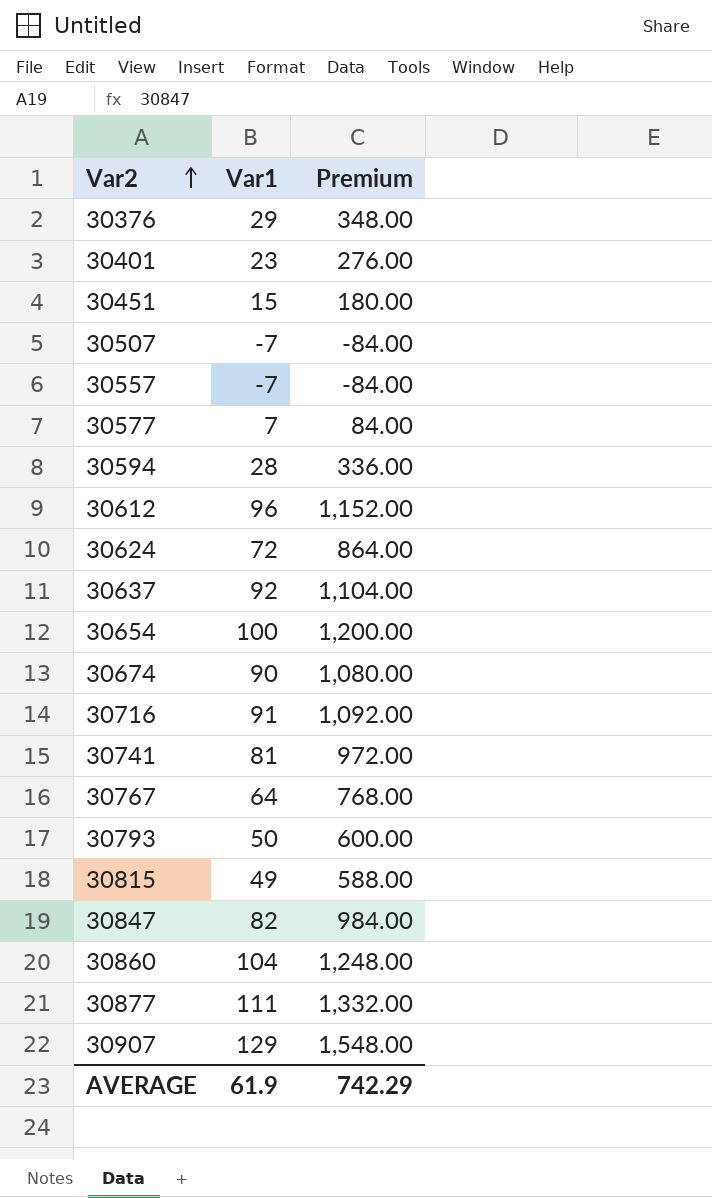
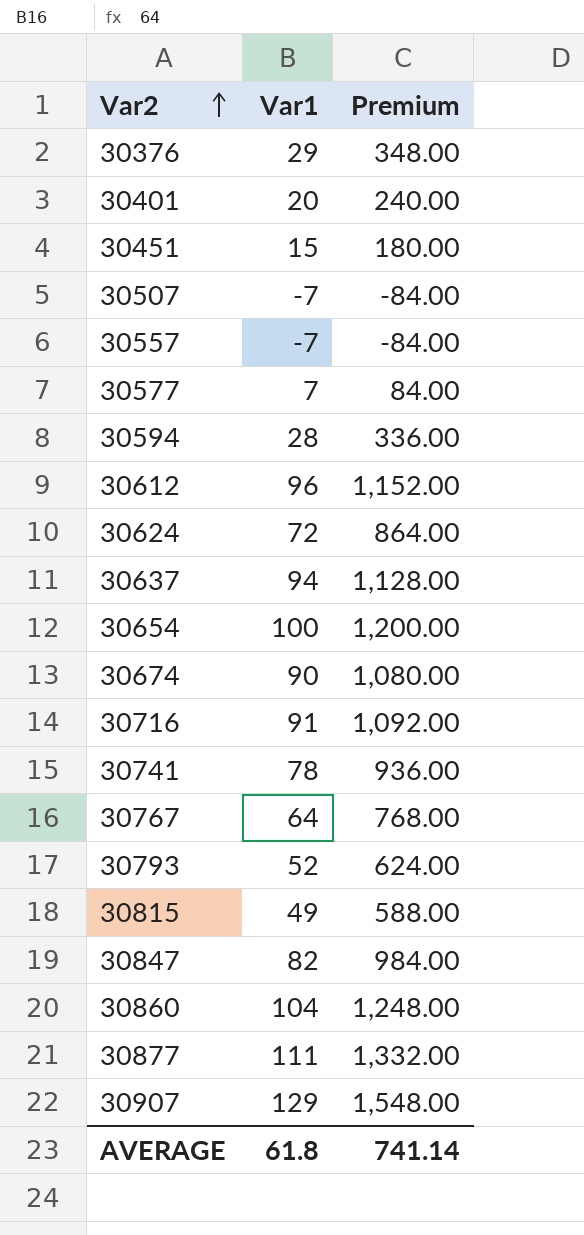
30401 | Var1: 23 -> 20
30401 | Premium: 276.00 -> 240.00
30637 | Var1: 92 -> 94
30637 | Premium: 1,104.00 -> 1,128.00
30741 | Var1: 81 -> 78
30741 | Premium: 972.00 -> 936.00
30793 | Var1: 50 -> 52
30793 | Premium: 600.00 -> 624.00
AVERAGE | Var1: 61.9 -> 61.8
AVERAGE | Premium: 742.29 -> 741.14

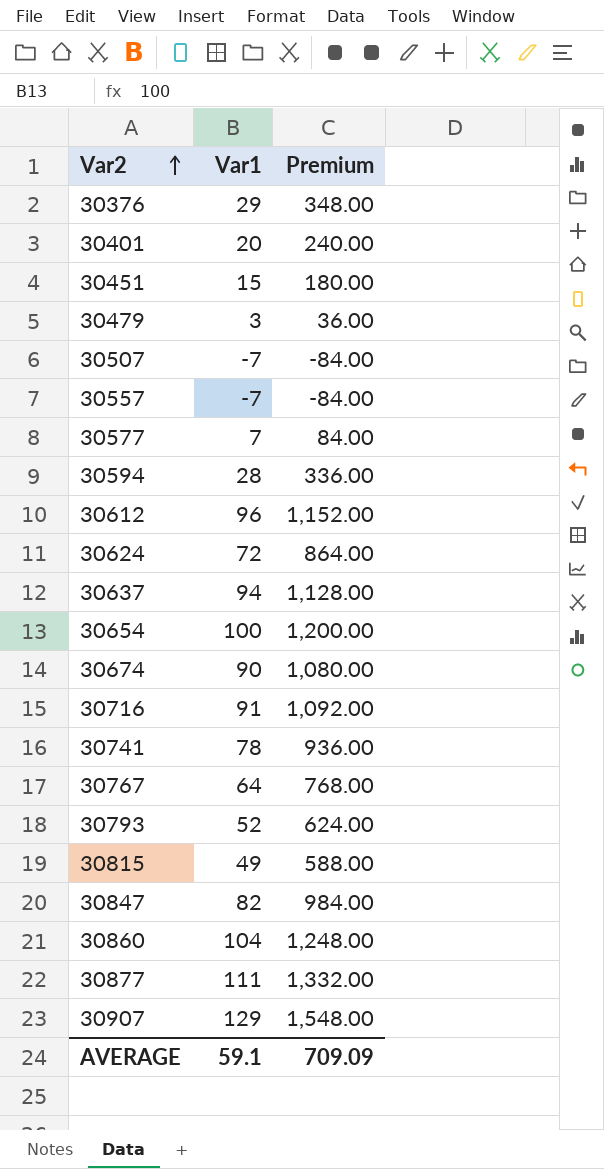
row 30479: none -> 3 | 36.00
AVERAGE | Var1: 61.8 -> 59.1
AVERAGE | Premium: 741.14 -> 709.09

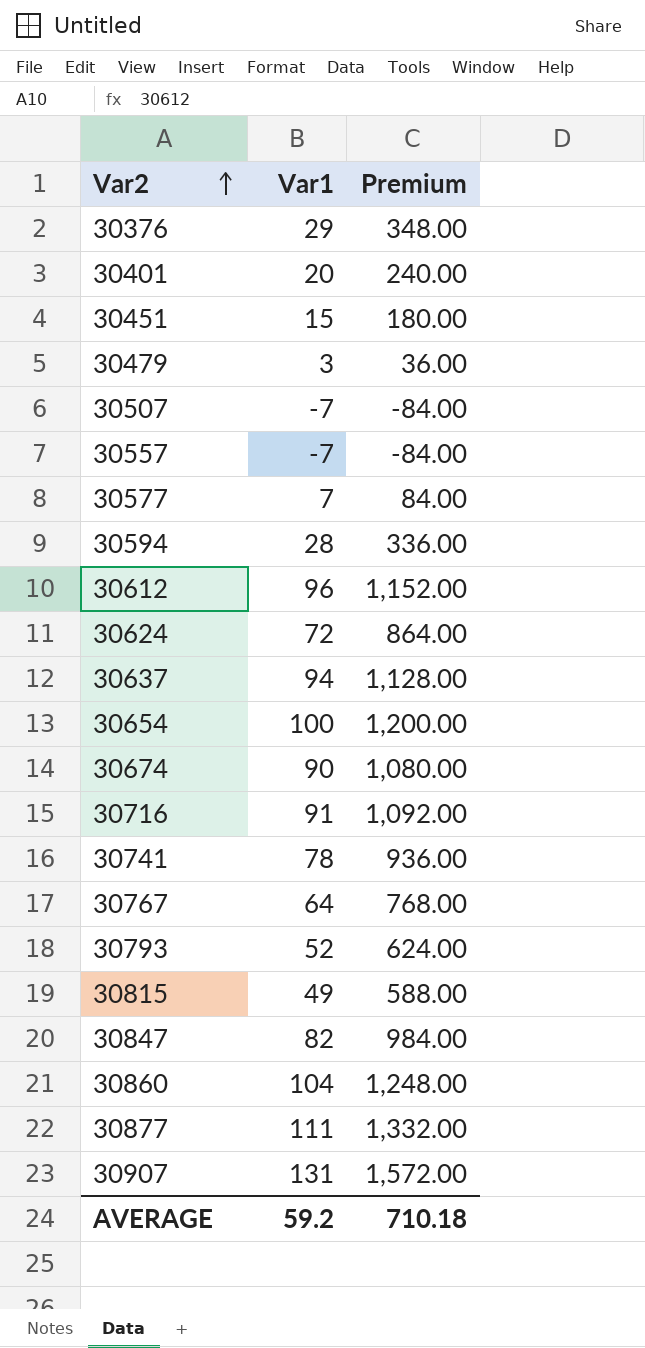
30907 | Var1: 129 -> 131
30907 | Premium: 1,548.00 -> 1,572.00
AVERAGE | Var1: 59.1 -> 59.2
AVERAGE | Premium: 709.09 -> 710.18

